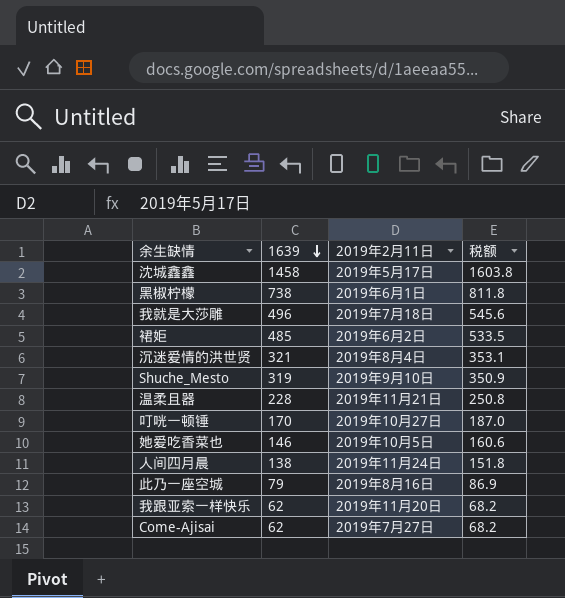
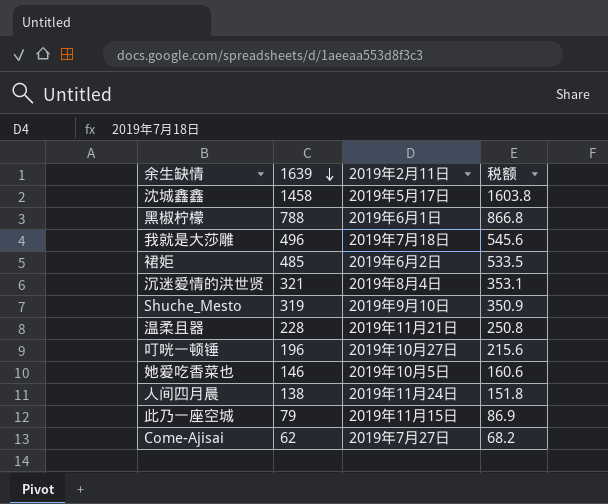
row 我跟亚索一样快乐: 62 | 2019年11月20日 | 68.2 -> none
黑椒柠檬 | 1639: 738 -> 788
黑椒柠檬 | 税额: 811.8 -> 866.8
叮咣一顿锤 | 1639: 170 -> 196
叮咣一顿锤 | 税额: 187.0 -> 215.6
此乃一座空城 | 2019年2月11日: 2019年8月16日 -> 2019年11月15日

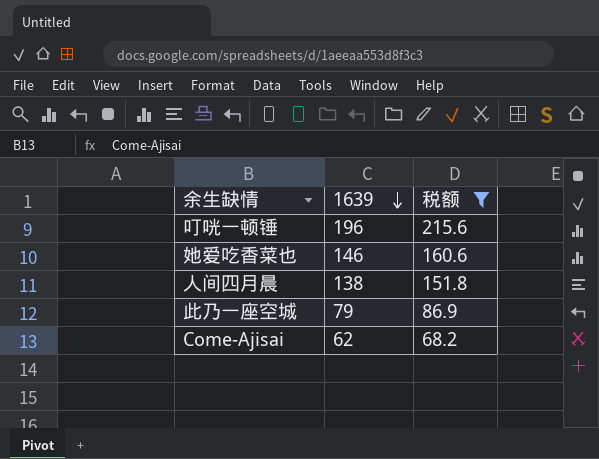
filter: none -> 税额 <= 215.6
column 2019年2月11日 | position: 3 -> none

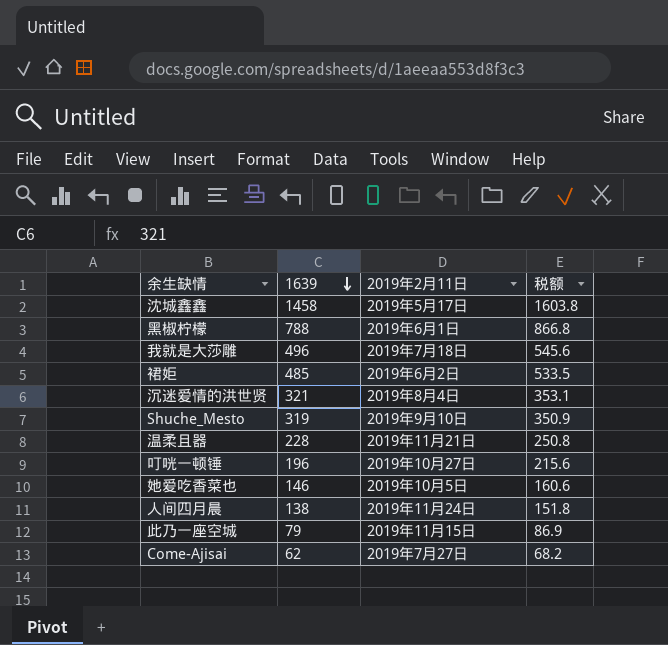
filter: 税额 <= 215.6 -> none
column 2019年2月11日 | position: none -> 3

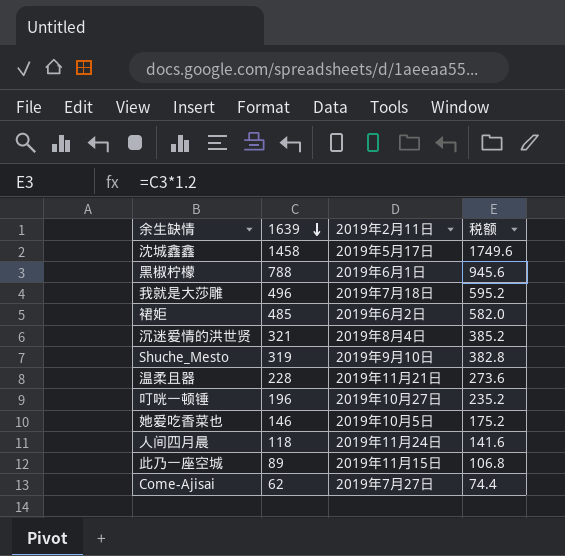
column 税额 | formula: [1639] * 1.1 -> [1639] * 1.2
人间四月晨 | 1639: 138 -> 118
此乃一座空城 | 1639: 79 -> 89

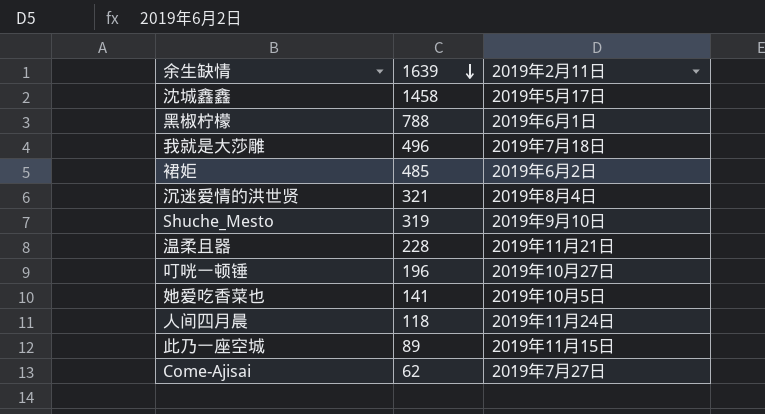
column 税额 | formula: [1639] * 1.2 -> none
她爱吃香菜也 | 1639: 146 -> 141

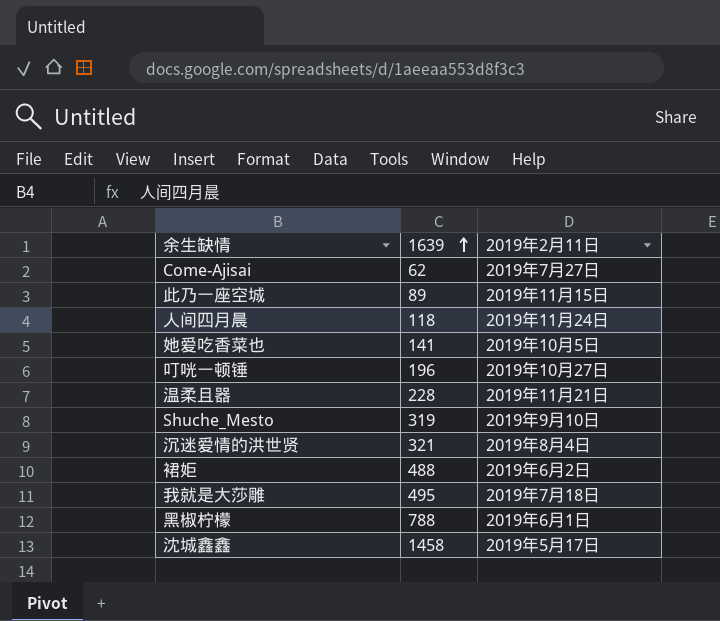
row order: 1639 descending -> 1639 ascending
裙姖 | 1639: 485 -> 488
我就是大莎雕 | 1639: 496 -> 495

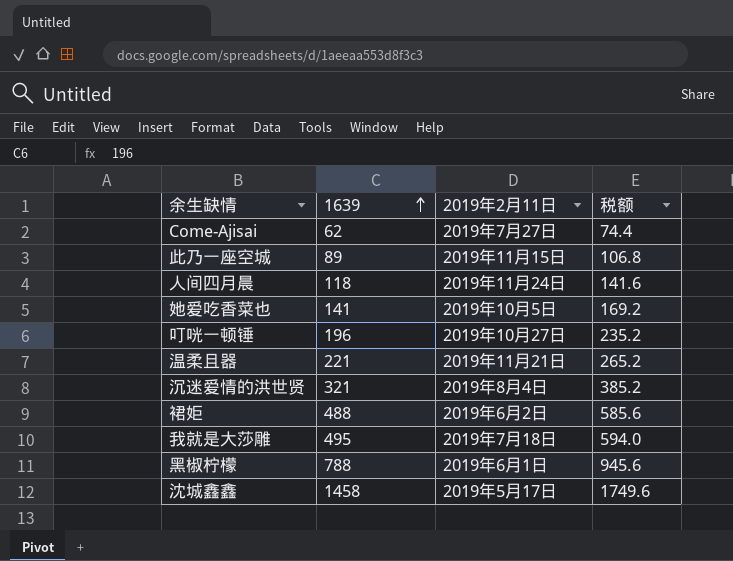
column 税额 | formula: none -> [1639] * 1.2
row Shuche_Mesto: 319 | 2019年9月10日 -> none
温柔且器 | 1639: 228 -> 221

